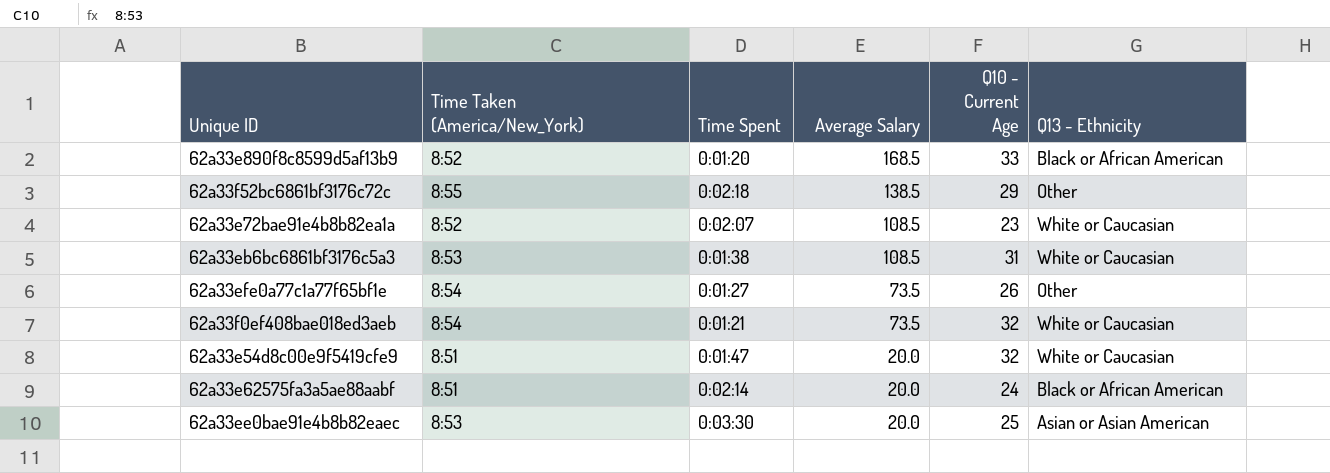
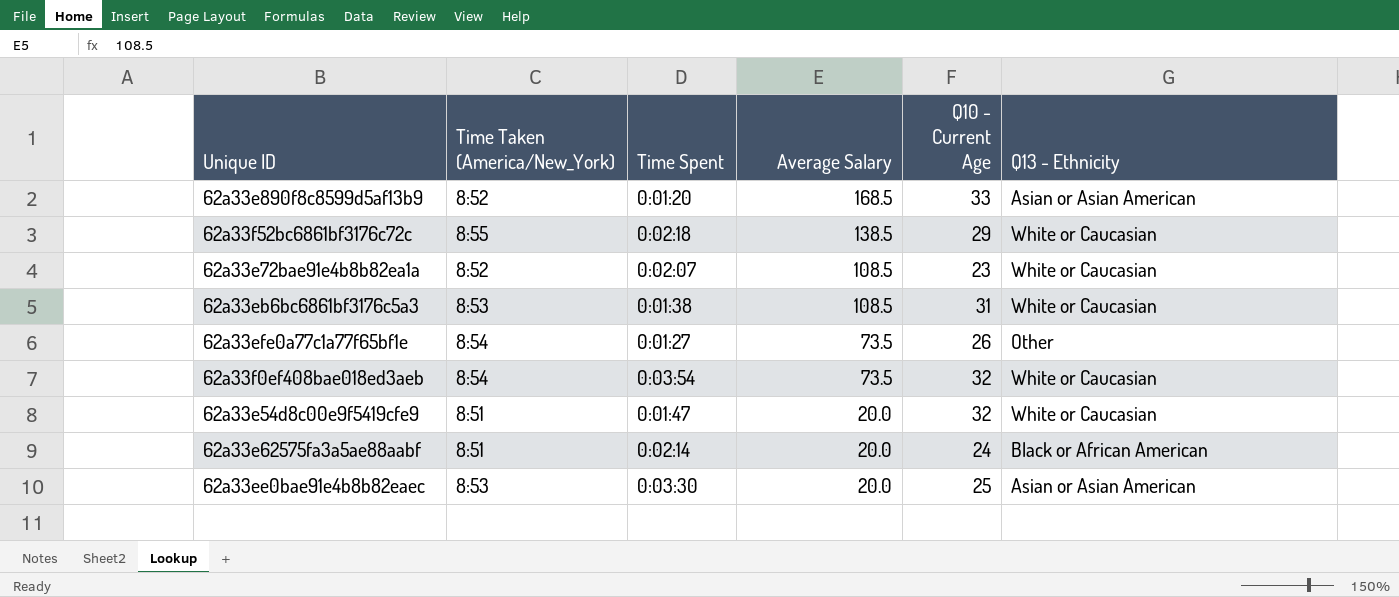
62a33e890f8c8599d5af13b9 | Q13 - Ethnicity: Black or African American -> Asian or Asian American
62a33f52bc6861bf3176c72c | Q13 - Ethnicity: Other -> White or Caucasian
62a33f0ef408bae018ed3aeb | Time Spent: 0:01:21 -> 0:03:54

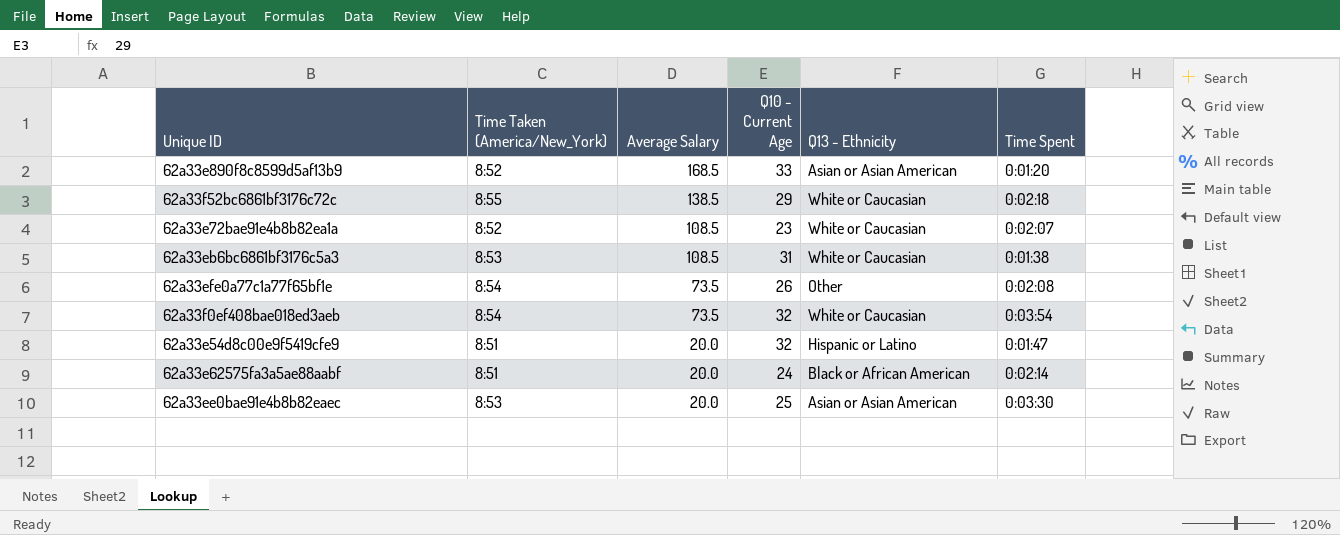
column Time Spent | position: 3 -> 6
62a33efe0a77c1a77f65bf1e | Time Spent: 0:01:27 -> 0:02:08
62a33e54d8c00e9f5419cfe9 | Q13 - Ethnicity: White or Caucasian -> Hispanic or Latino

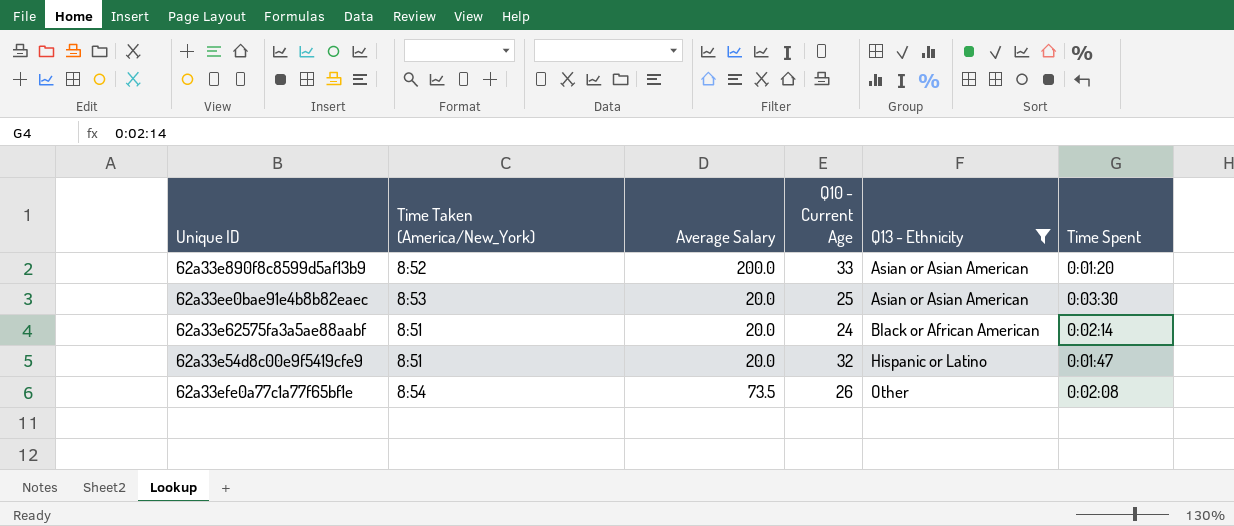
filter: none -> Q13 - Ethnicity != White or Caucasian
row order: Average Salary descending -> Q13 - Ethnicity ascending
62a33e890f8c8599d5af13b9 | Average Salary: 168.5 -> 200.0

